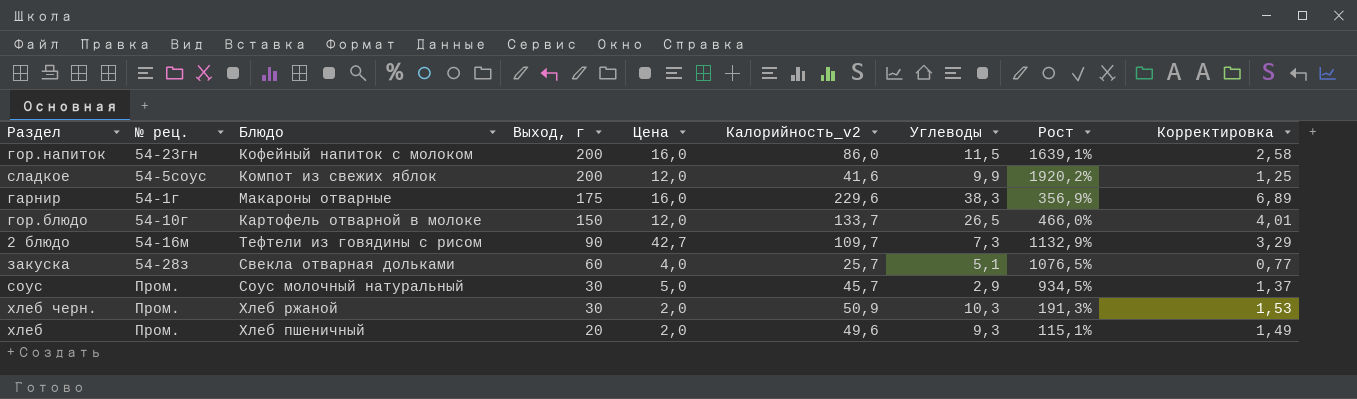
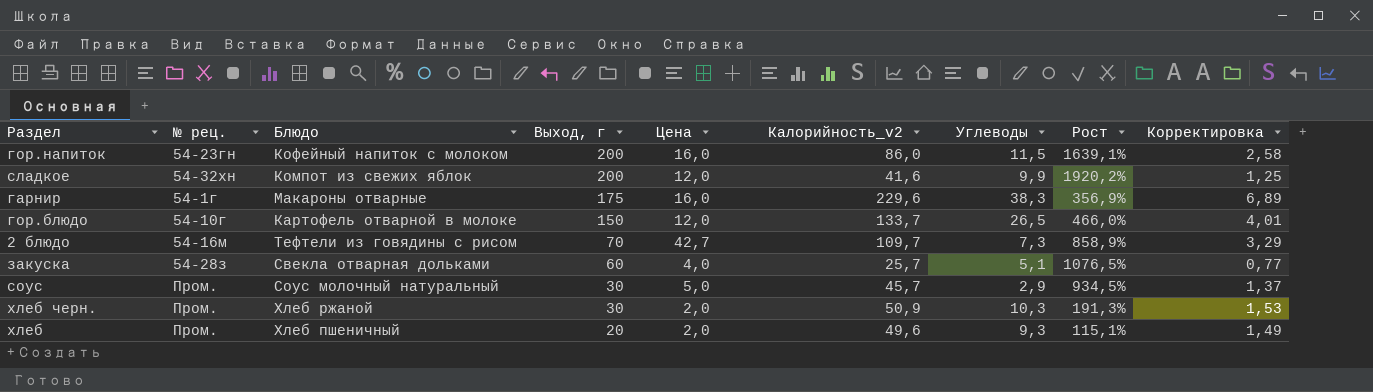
сладкое | № рец.: 54-5соус -> 54-32хн
2 блюдо | Выход, г: 90 -> 70
2 блюдо | Рост: 1132,9% -> 858,9%

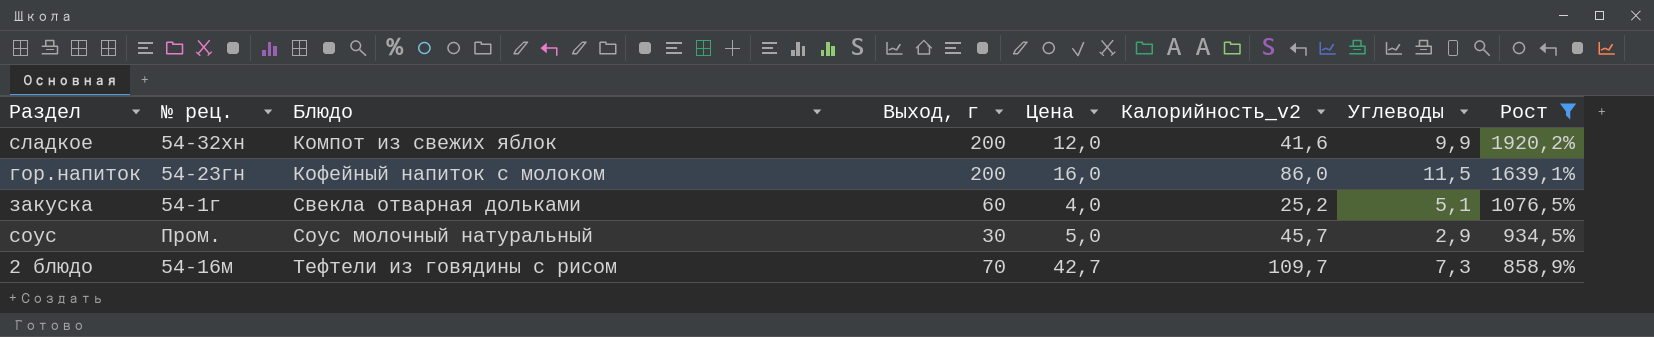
filter: none -> Рост >= 858,9%
row order: Выход, г descending -> Блюдо ascending
column Корректировка | formula: [Калорийность_v2] * 0,03 -> none
закуска | № рец.: 54-28з -> 54-1г
закуска | Калорийность_v2: 25,7 -> 25,2

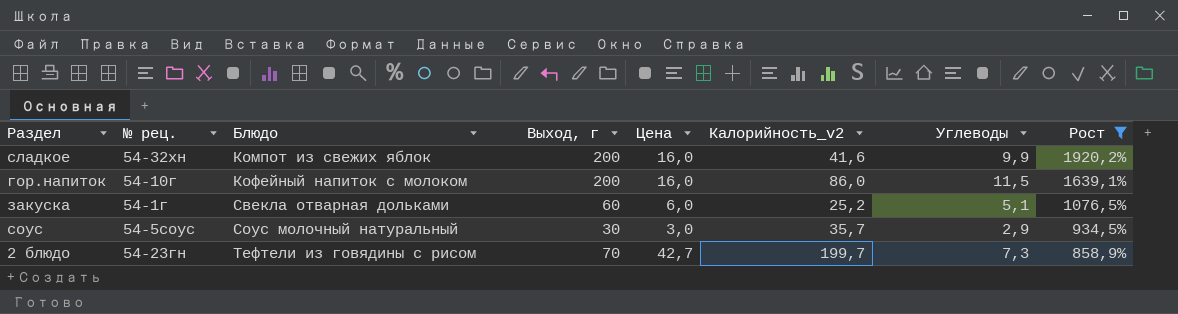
сладкое | Цена: 12,0 -> 16,0
гор.напиток | № рец.: 54-23гн -> 54-10г
закуска | Цена: 4,0 -> 6,0
соус | № рец.: Пром. -> 54-5соус
соус | Цена: 5,0 -> 3,0
соус | Калорийность_v2: 45,7 -> 35,7
2 блюдо | № рец.: 54-16м -> 54-23гн
2 блюдо | Калорийность_v2: 109,7 -> 199,7

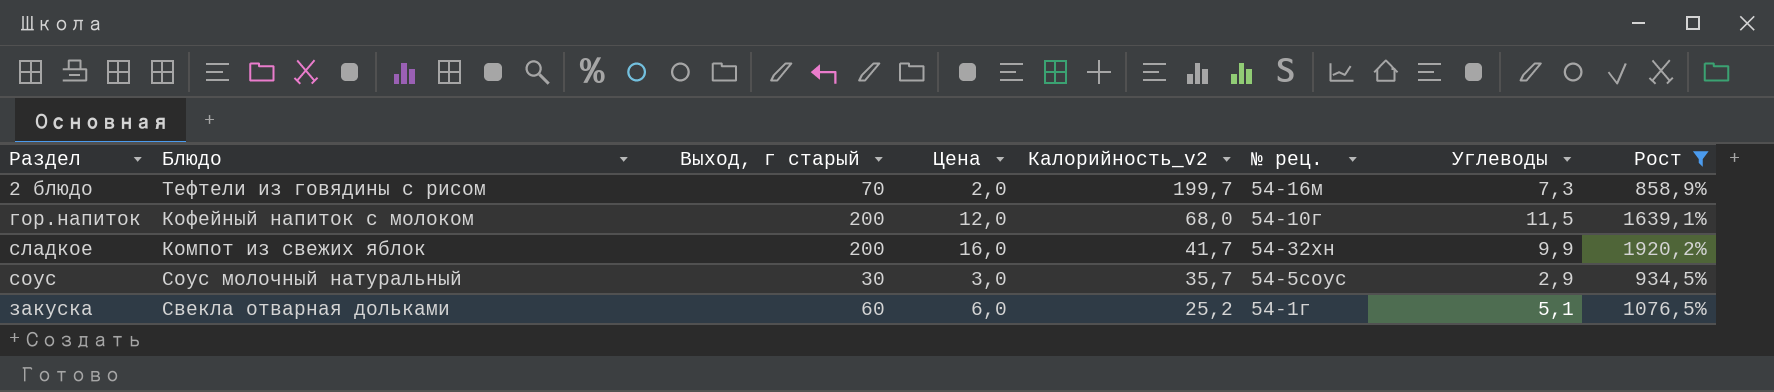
row order: Блюдо ascending -> Калорийность_v2 descending
column name: Выход, г -> Выход, г старый
column № рец. | position: 2 -> 6
2 блюдо | Цена: 42,7 -> 2,0
2 блюдо | № рец.: 54-23гн -> 54-16м
гор.напиток | Цена: 16,0 -> 12,0
гор.напиток | Калорийность_v2: 86,0 -> 68,0
сладкое | Калорийность_v2: 41,6 -> 41,7

